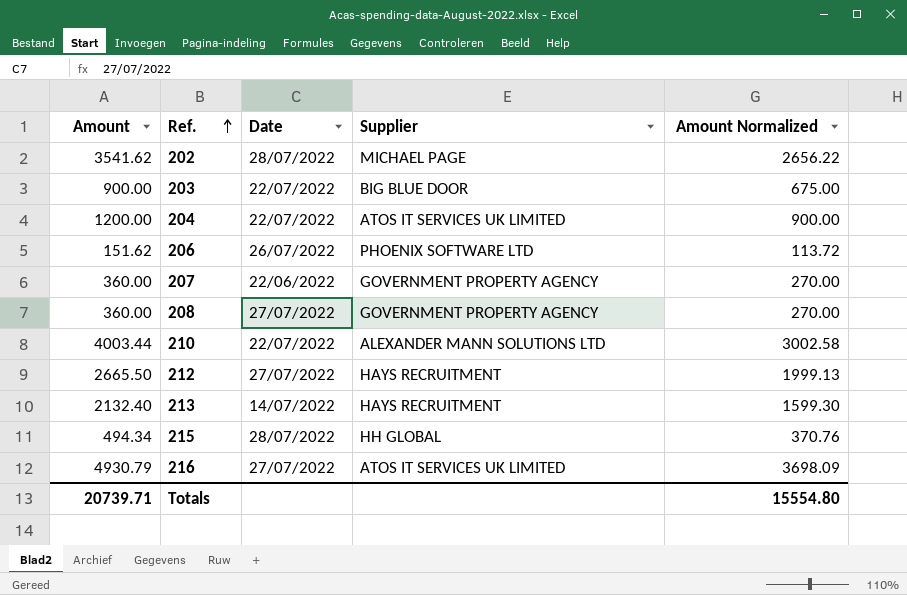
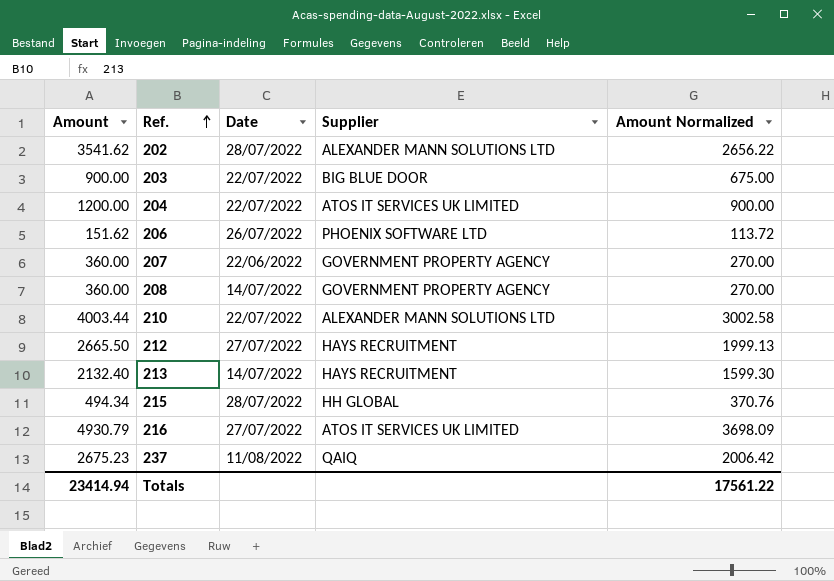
202 | Supplier: MICHAEL PAGE -> ALEXANDER MANN SOLUTIONS LTD
208 | Date: 27/07/2022 -> 14/07/2022
row 237: none -> 2675.23 | 11/08/2022 | QAIQ | 2006.42
Totals | Amount: 20739.71 -> 23414.94
Totals | Amount Normalized: 15554.80 -> 17561.22

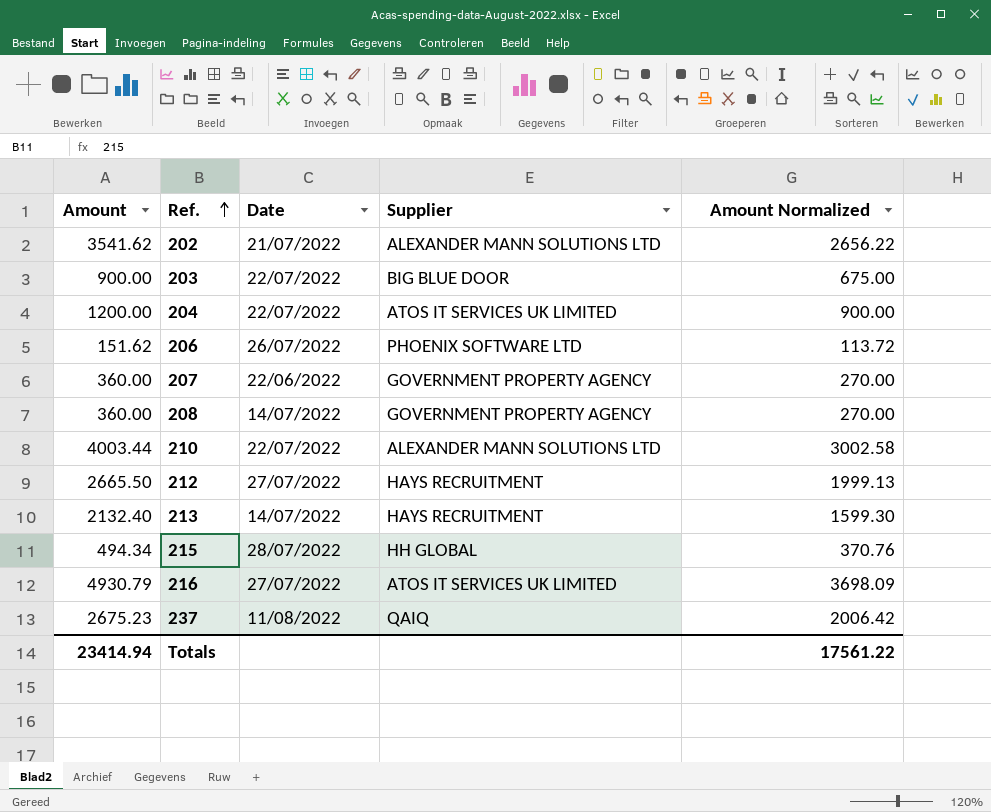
202 | Date: 28/07/2022 -> 21/07/2022

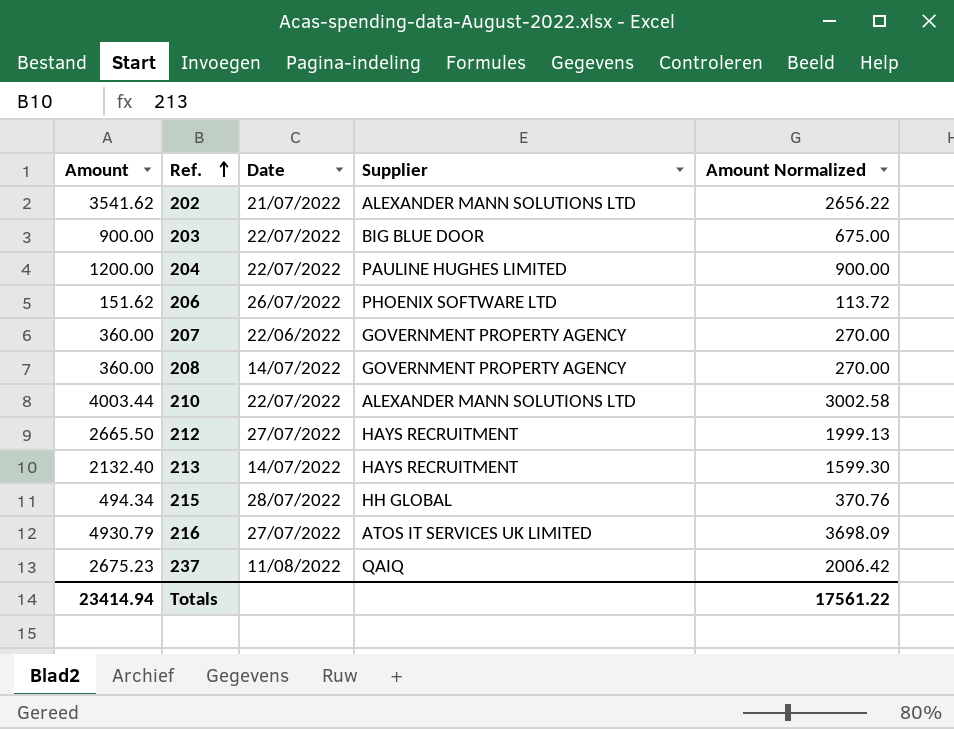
204 | Supplier: ATOS IT SERVICES UK LIMITED -> PAULINE HUGHES LIMITED

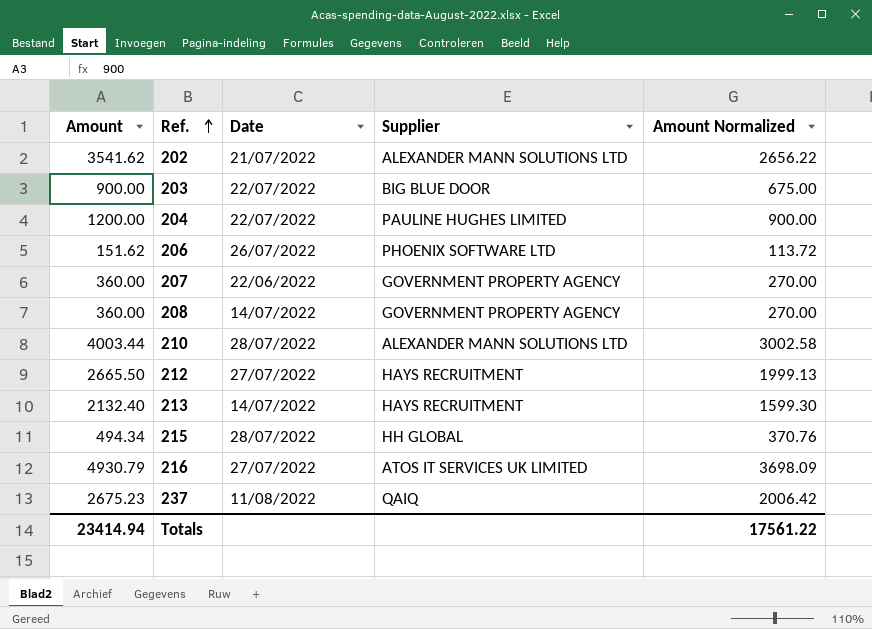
210 | Date: 22/07/2022 -> 28/07/2022

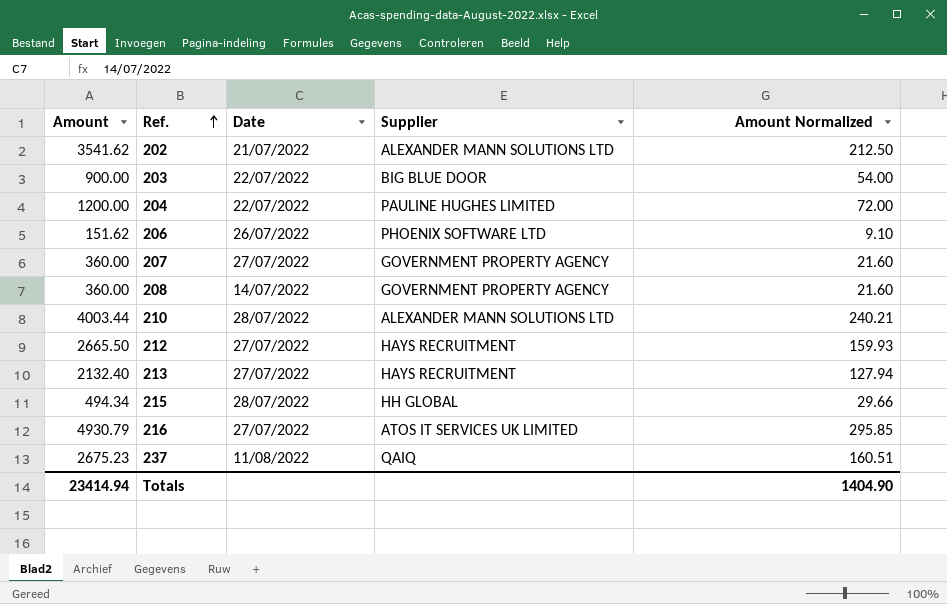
column Amount Normalized | formula: [Amount] * 0.75 -> [Amount] * 0.06
207 | Date: 22/06/2022 -> 27/07/2022
213 | Date: 14/07/2022 -> 27/07/2022
Totals | Amount Normalized: 17561.22 -> 1404.90

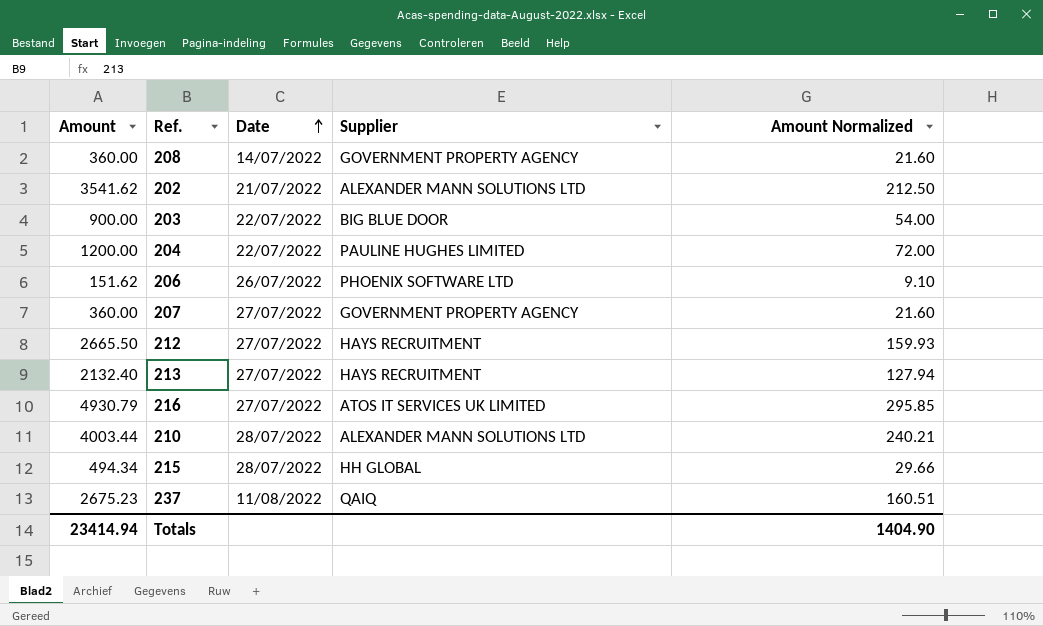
row order: Ref. ascending -> Date ascending

